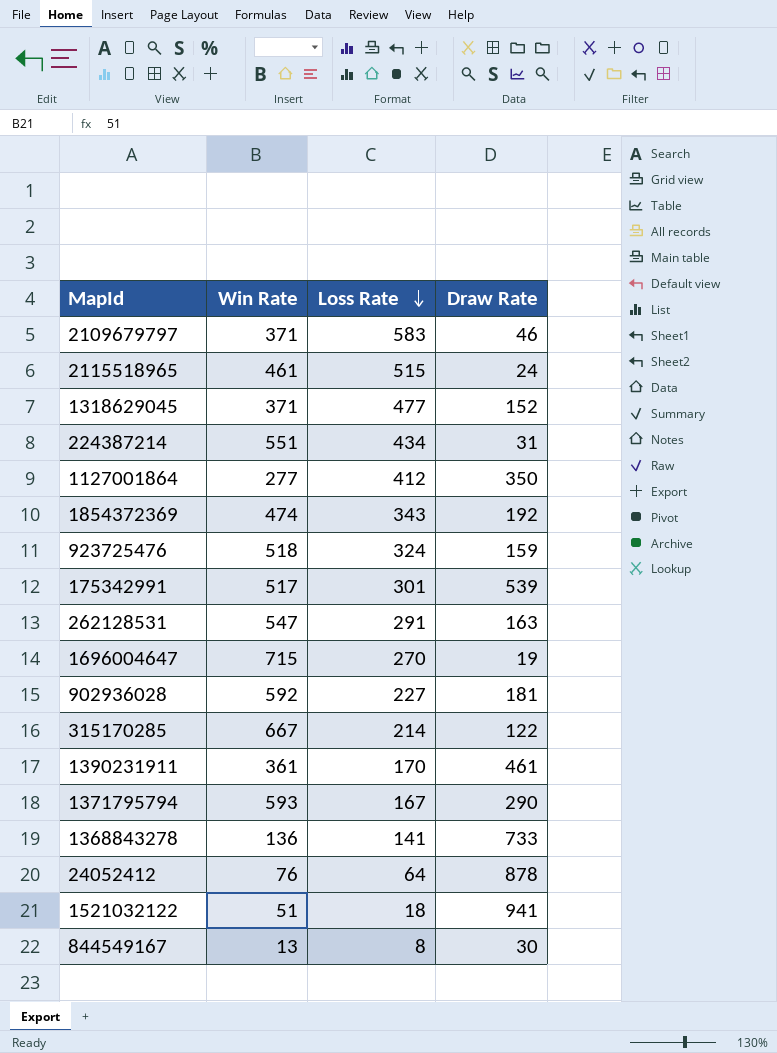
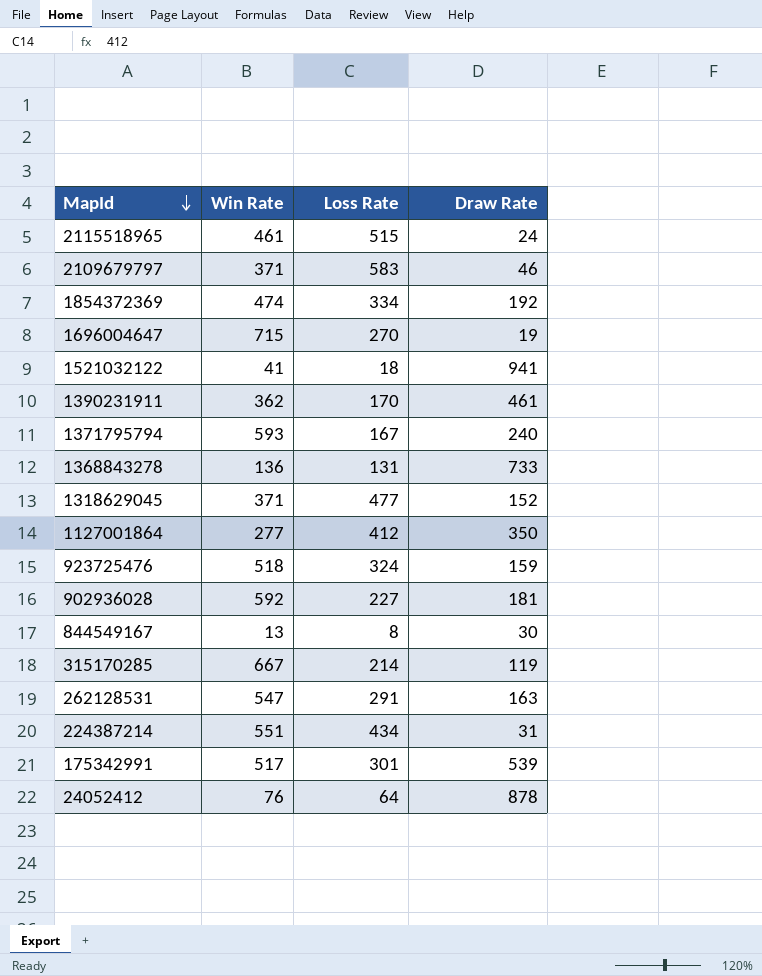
row order: Loss Rate descending -> MapId descending
1854372369 | Loss Rate: 343 -> 334
1521032122 | Win Rate: 51 -> 41
1390231911 | Win Rate: 361 -> 362
1371795794 | Draw Rate: 290 -> 240
1368843278 | Loss Rate: 141 -> 131
315170285 | Draw Rate: 122 -> 119

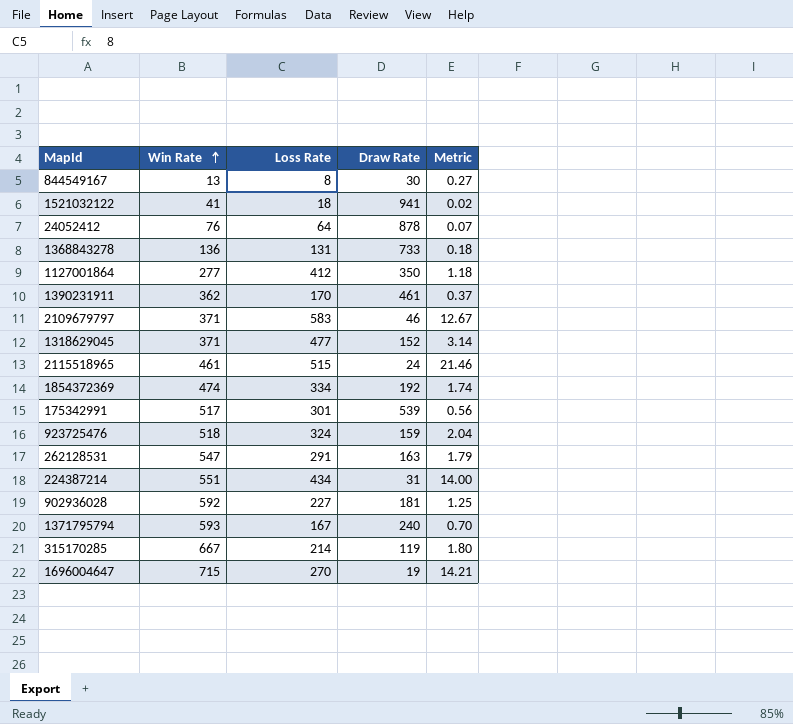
row order: MapId descending -> Win Rate ascending
column Metric | formula: none -> [Loss Rate] / [Draw Rate]

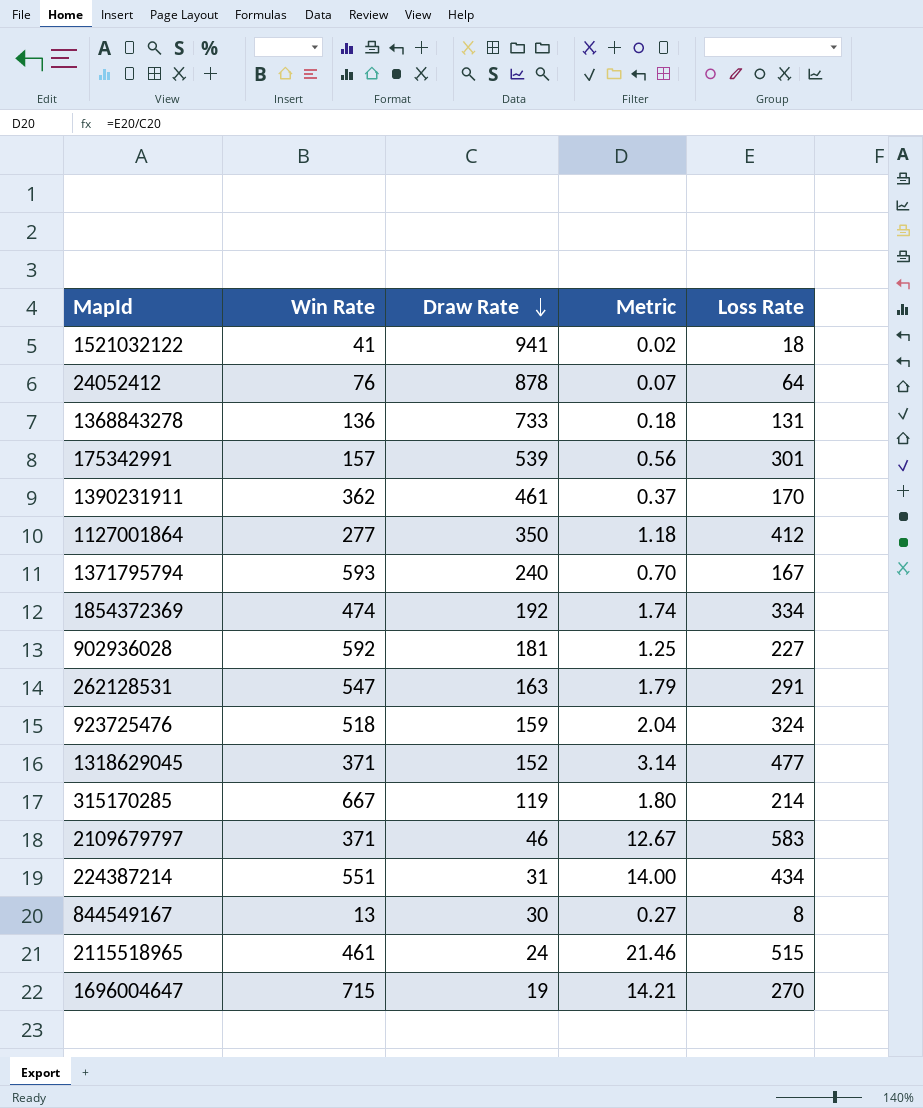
row order: Win Rate ascending -> Draw Rate descending
column Loss Rate | position: 3 -> 5
175342991 | Win Rate: 517 -> 157

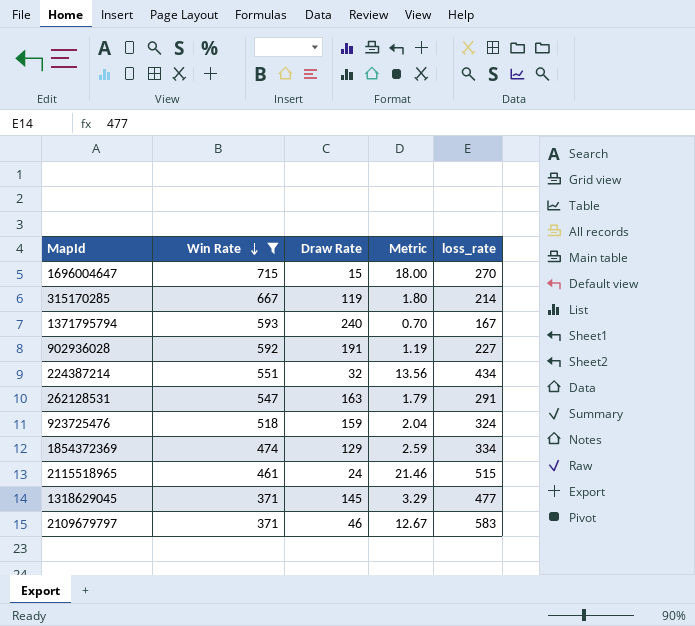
filter: none -> Win Rate >= 371
row order: Draw Rate descending -> Win Rate descending
column name: Loss Rate -> loss_rate
1696004647 | Draw Rate: 19 -> 15
1696004647 | Metric: 14.21 -> 18.00
902936028 | Draw Rate: 181 -> 191
902936028 | Metric: 1.25 -> 1.19
224387214 | Draw Rate: 31 -> 32
224387214 | Metric: 14.00 -> 13.56
1854372369 | Draw Rate: 192 -> 129
1854372369 | Metric: 1.74 -> 2.59
1318629045 | Draw Rate: 152 -> 145
1318629045 | Metric: 3.14 -> 3.29

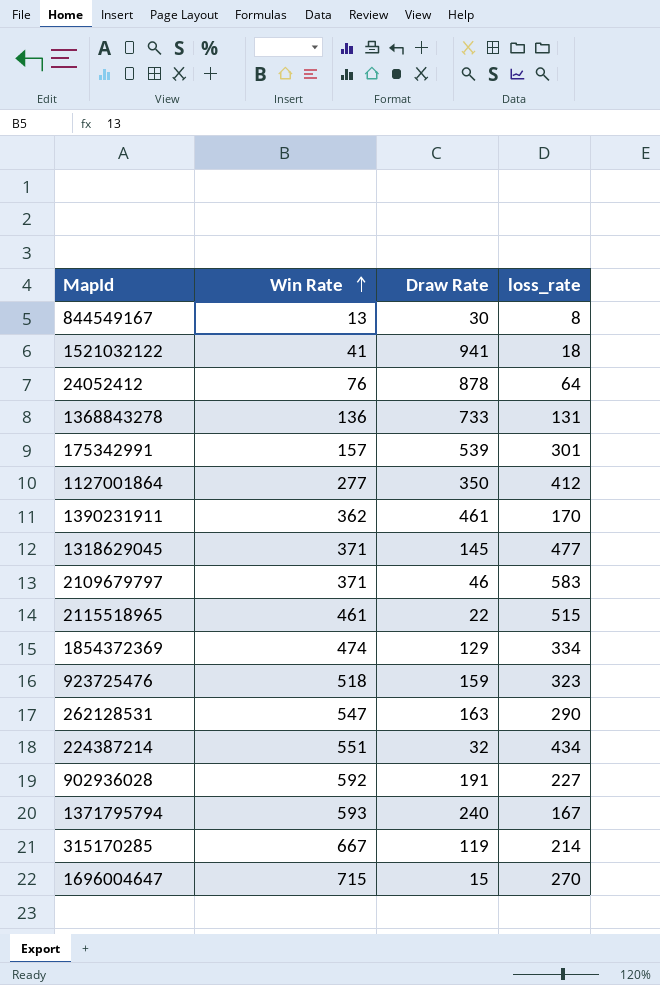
filter: Win Rate >= 371 -> none
row order: Win Rate descending -> Win Rate ascending
column Metric | formula: [loss_rate] / [Draw Rate] -> none
2115518965 | Draw Rate: 24 -> 22
923725476 | loss_rate: 324 -> 323
262128531 | loss_rate: 291 -> 290

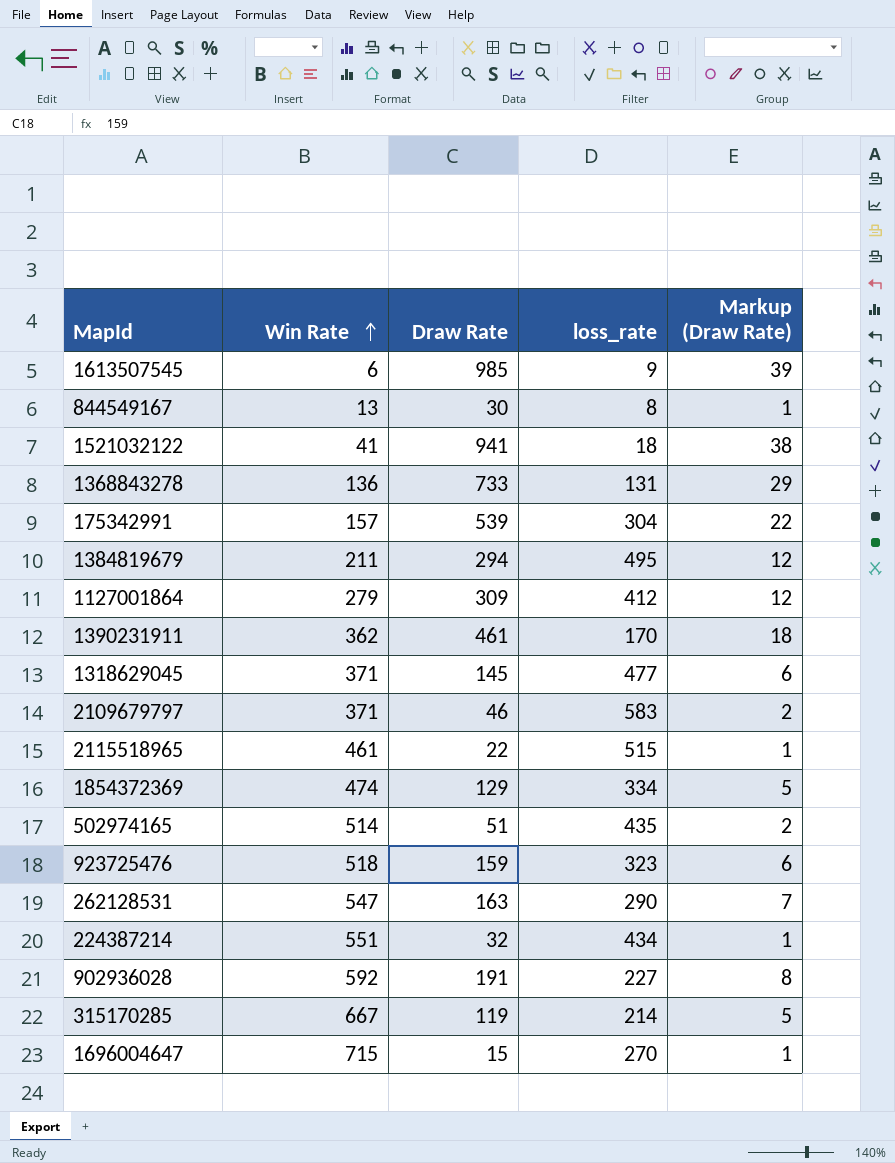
column Markup (Draw Rate) | formula: none -> [Draw Rate] * 0.04
row 24052412: 76 | 878 | 64 -> none
row 1371795794: 593 | 240 | 167 -> none
row 1613507545: none -> 6 | 985 | 9 | 39
175342991 | loss_rate: 301 -> 304
row 1384819679: none -> 211 | 294 | 495 | 12
1127001864 | Win Rate: 277 -> 279
1127001864 | Draw Rate: 350 -> 309
row 502974165: none -> 514 | 51 | 435 | 2

